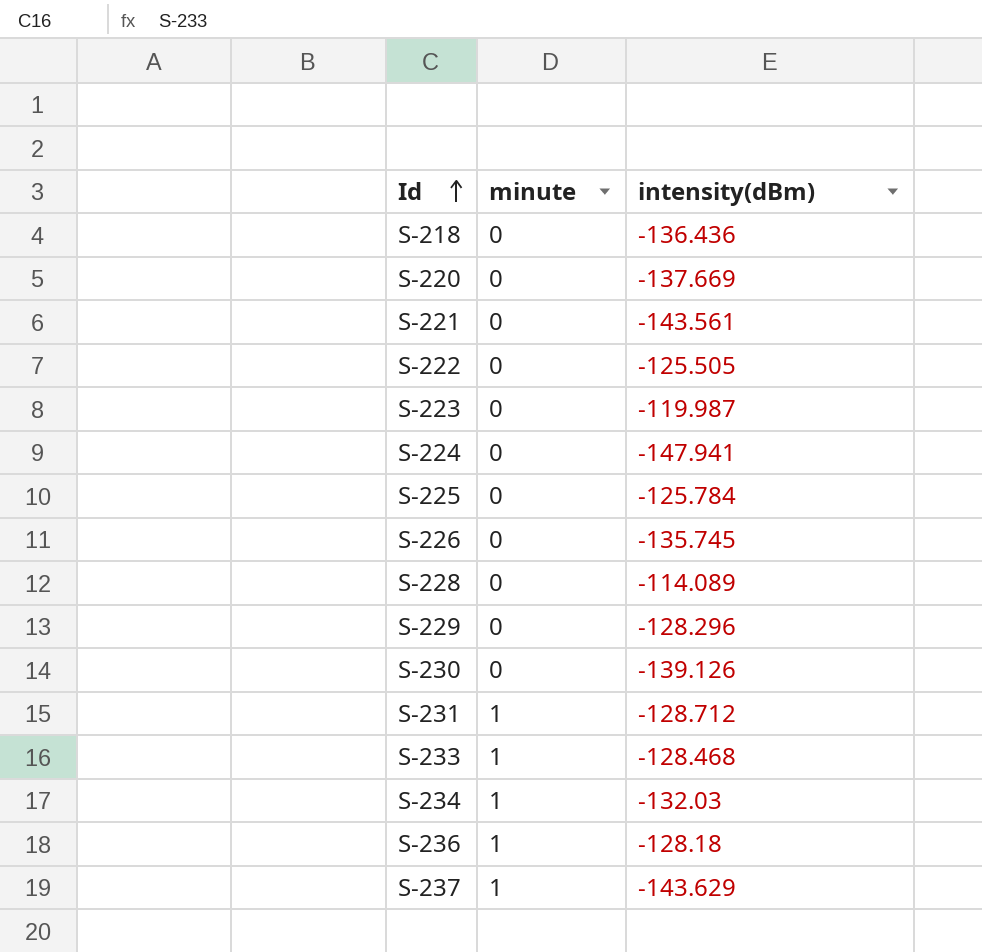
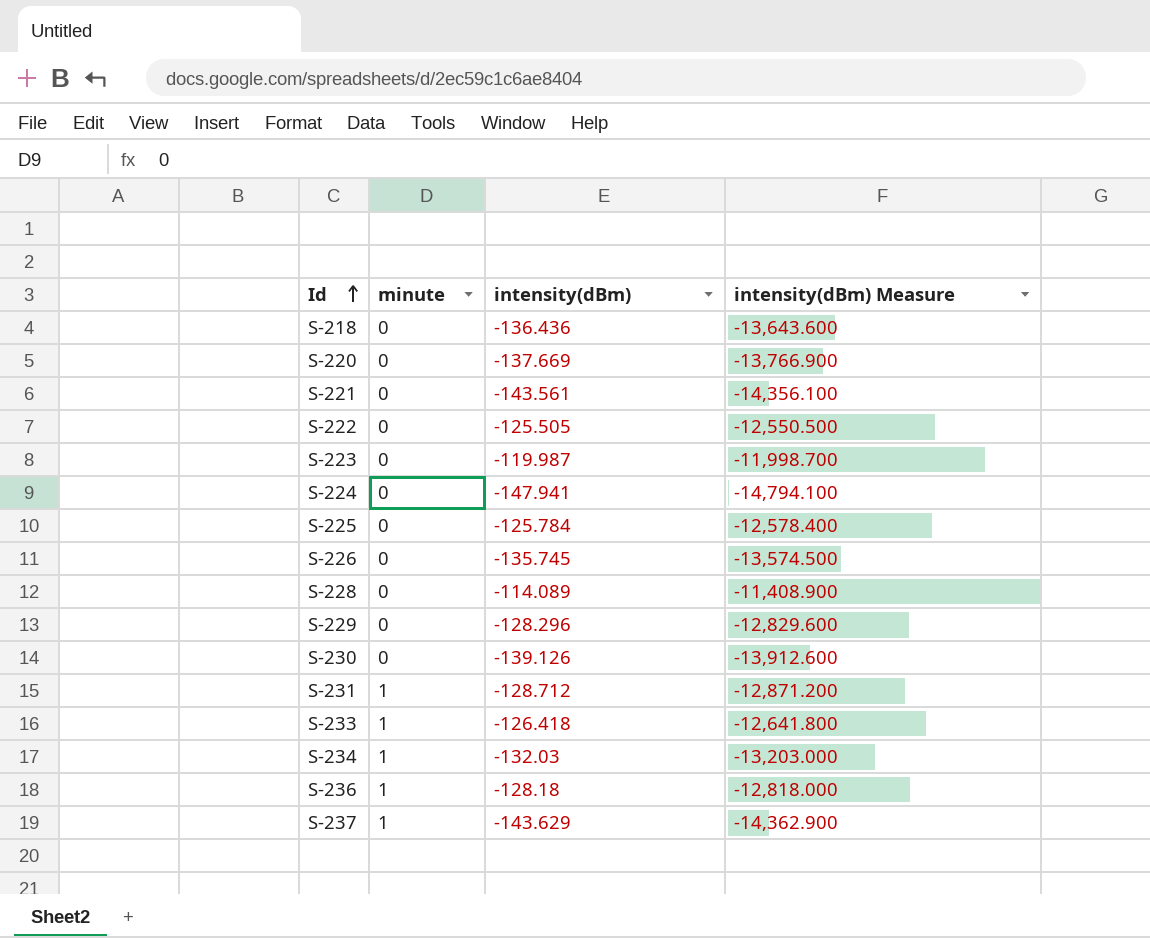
column intensity(dBm) Measure | formula: none -> [intensity(dBm)] * 100
S-233 | intensity(dBm): -128.468 -> -126.418

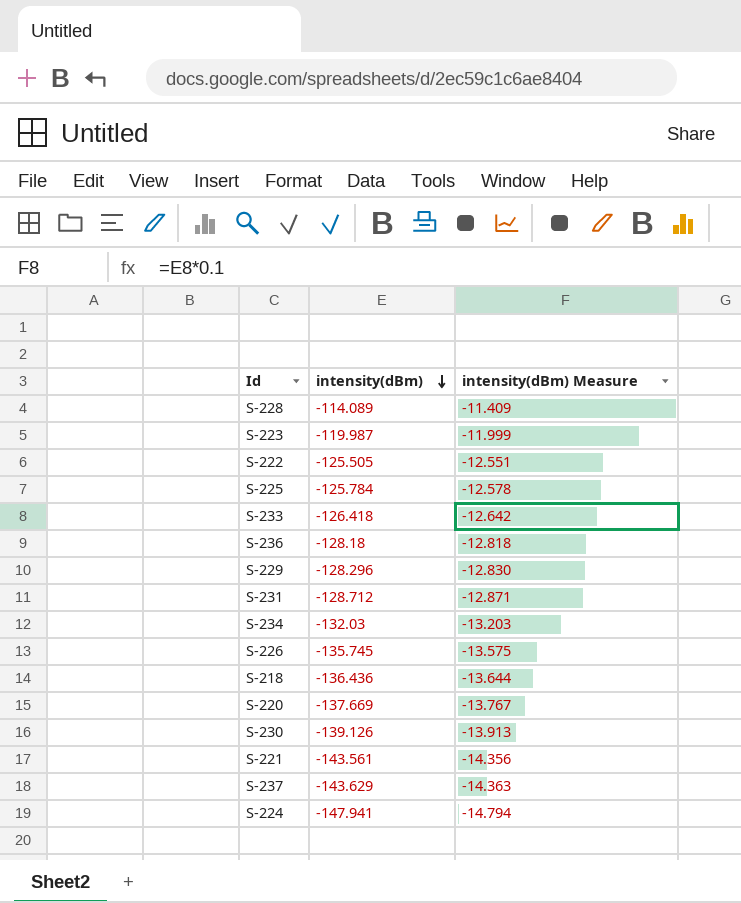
row order: Id ascending -> intensity(dBm) descending
column minute | position: 2 -> none
column intensity(dBm) Measure | formula: [intensity(dBm)] * 100 -> [intensity(dBm)] * 0.1

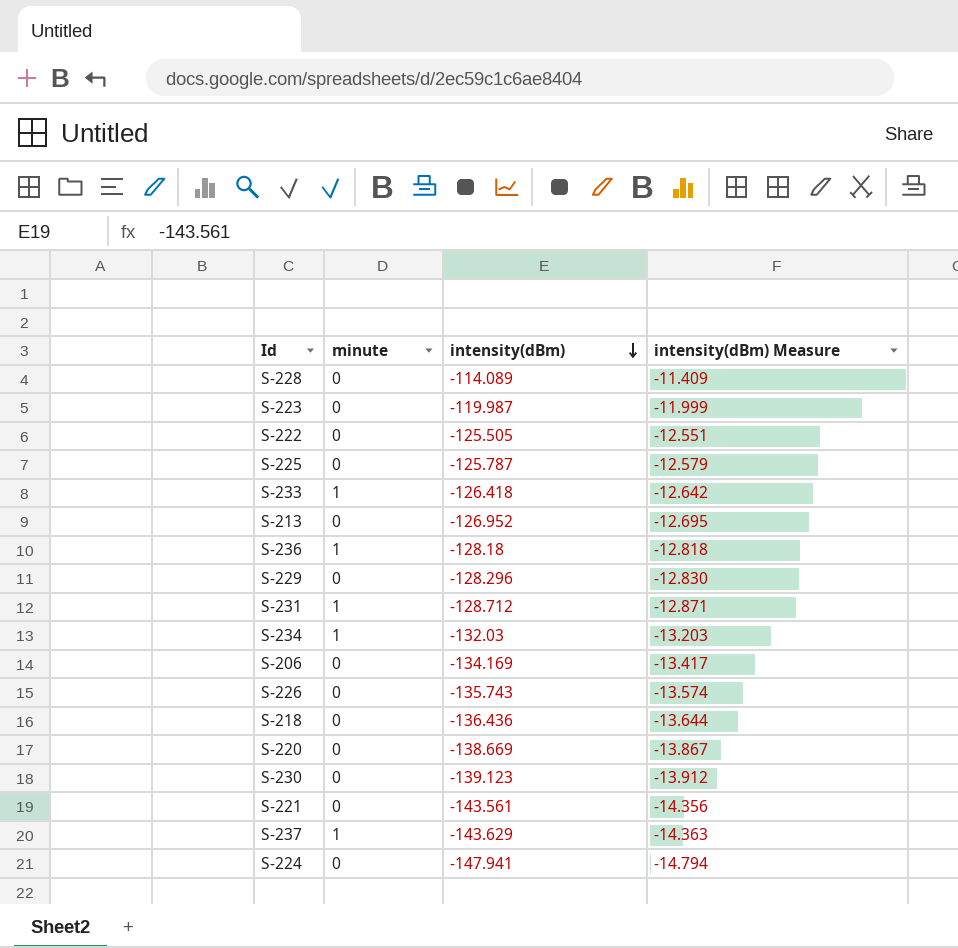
column minute | position: none -> 2
S-225 | intensity(dBm): -125.784 -> -125.787
S-225 | intensity(dBm) Measure: -12.578 -> -12.579
row S-213: none -> 0 | -126.952 | -12.695
row S-206: none -> 0 | -134.169 | -13.417
S-226 | intensity(dBm): -135.745 -> -135.743
S-226 | intensity(dBm) Measure: -13.575 -> -13.574
S-220 | intensity(dBm): -137.669 -> -138.669
S-220 | intensity(dBm) Measure: -13.767 -> -13.867
S-230 | intensity(dBm): -139.126 -> -139.123
S-230 | intensity(dBm) Measure: -13.913 -> -13.912

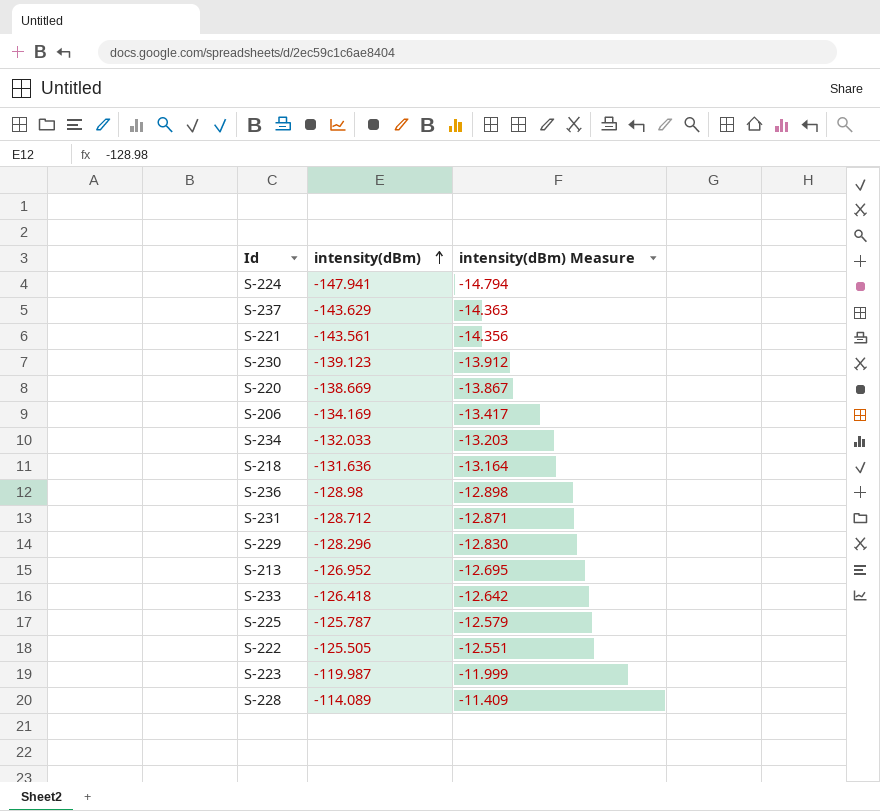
row order: intensity(dBm) descending -> intensity(dBm) ascending
column minute | position: 2 -> none
row S-226: 0 | -135.743 | -13.574 -> none
S-234 | intensity(dBm): -132.03 -> -132.033
S-218 | intensity(dBm): -136.436 -> -131.636
S-218 | intensity(dBm) Measure: -13.644 -> -13.164
S-236 | intensity(dBm): -128.18 -> -128.98
S-236 | intensity(dBm) Measure: -12.818 -> -12.898

